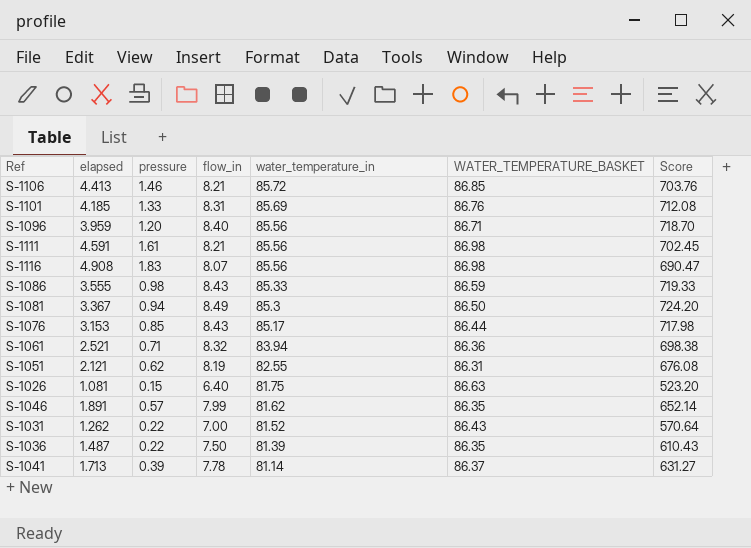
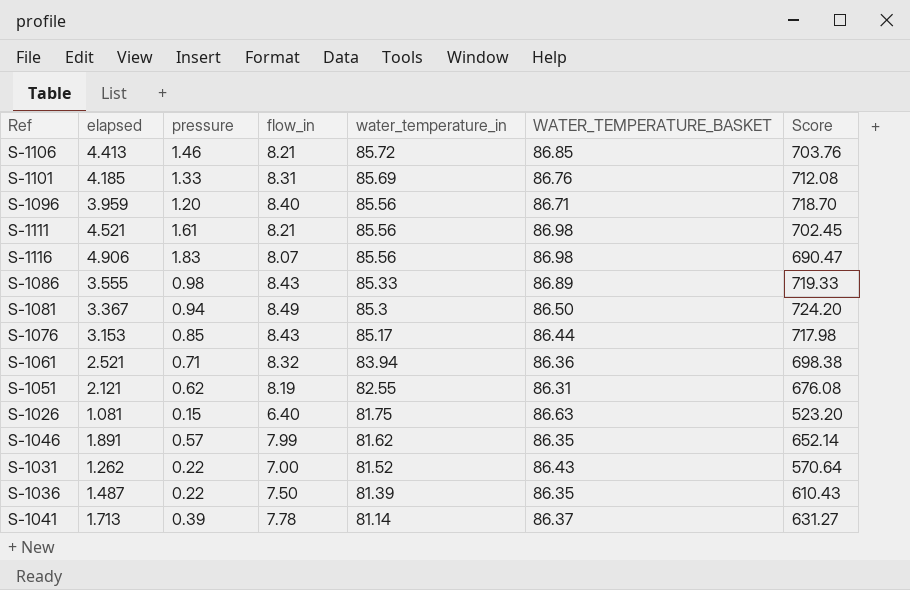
S-1111 | elapsed: 4.591 -> 4.521
S-1116 | elapsed: 4.908 -> 4.906
S-1086 | WATER_TEMPERATURE_BASKET: 86.59 -> 86.89

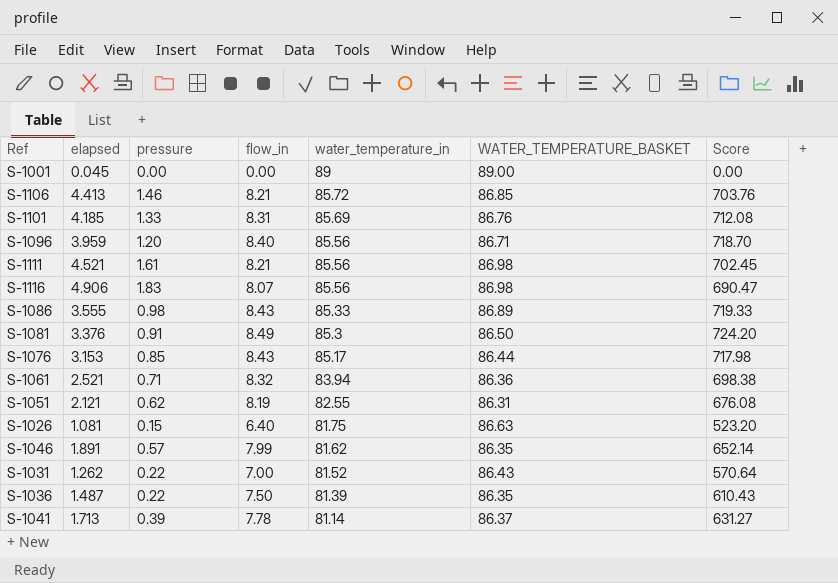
row S-1001: none -> 0.045 | 0.00 | 0.00 | 89 | 89.00 | 0.00
S-1081 | elapsed: 3.367 -> 3.376
S-1081 | pressure: 0.94 -> 0.91

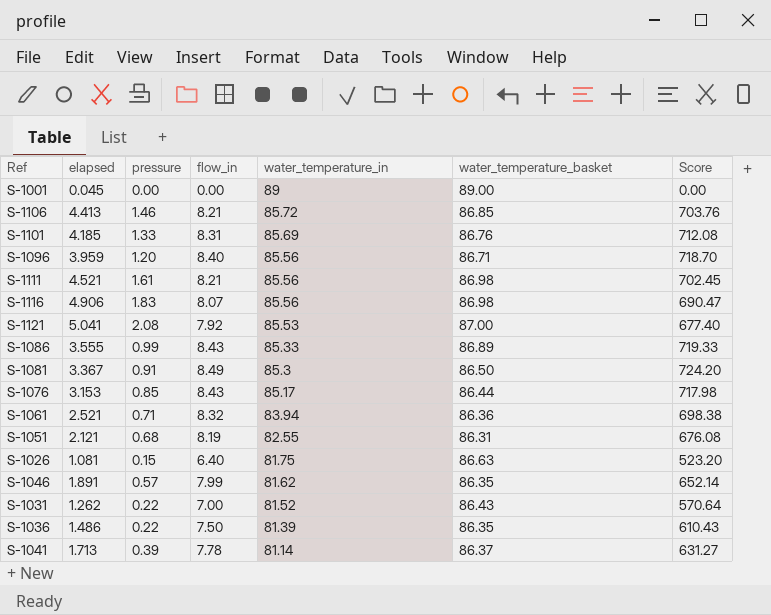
column name: WATER_TEMPERATURE_BASKET -> water_temperature_basket
row S-1121: none -> 5.041 | 2.08 | 7.92 | 85.53 | 87.00 | 677.40
S-1086 | pressure: 0.98 -> 0.99
S-1081 | elapsed: 3.376 -> 3.367
S-1051 | pressure: 0.62 -> 0.68
S-1036 | elapsed: 1.487 -> 1.486

